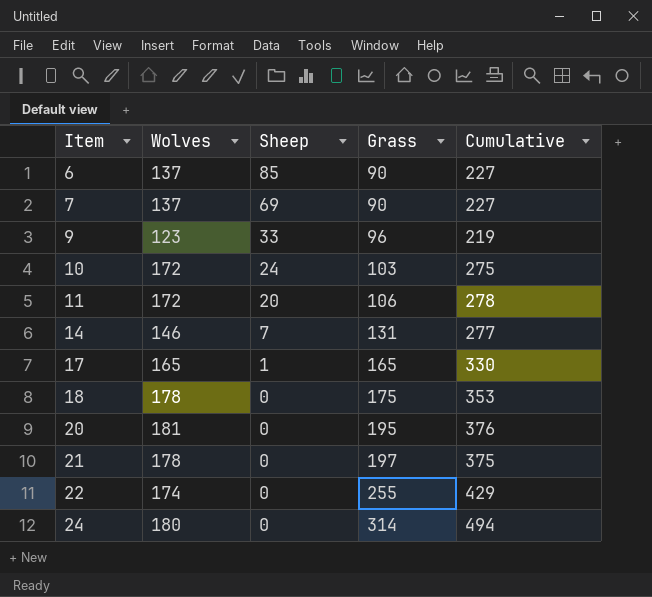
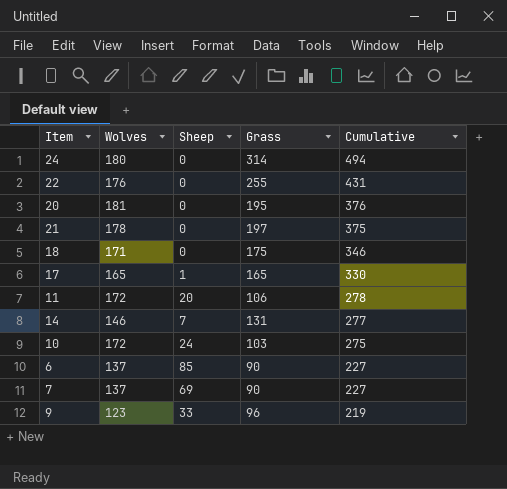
row order: Item ascending -> Cumulative descending
22 | Wolves: 174 -> 176
22 | Cumulative: 429 -> 431
18 | Wolves: 178 -> 171
18 | Cumulative: 353 -> 346

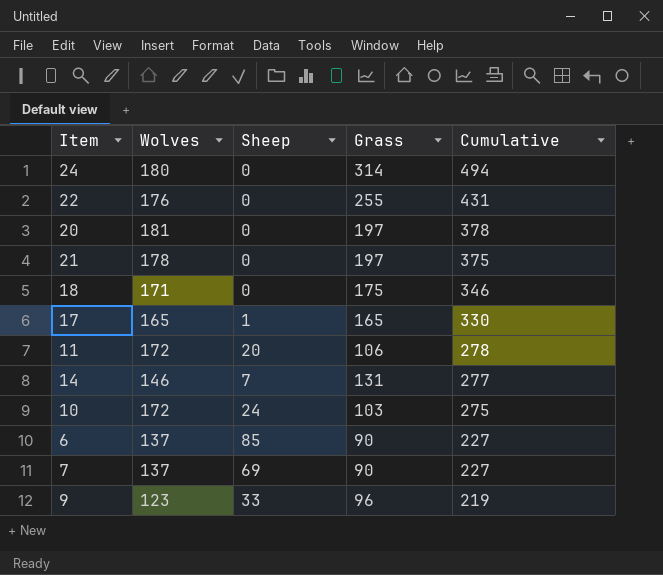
20 | Grass: 195 -> 197
20 | Cumulative: 376 -> 378

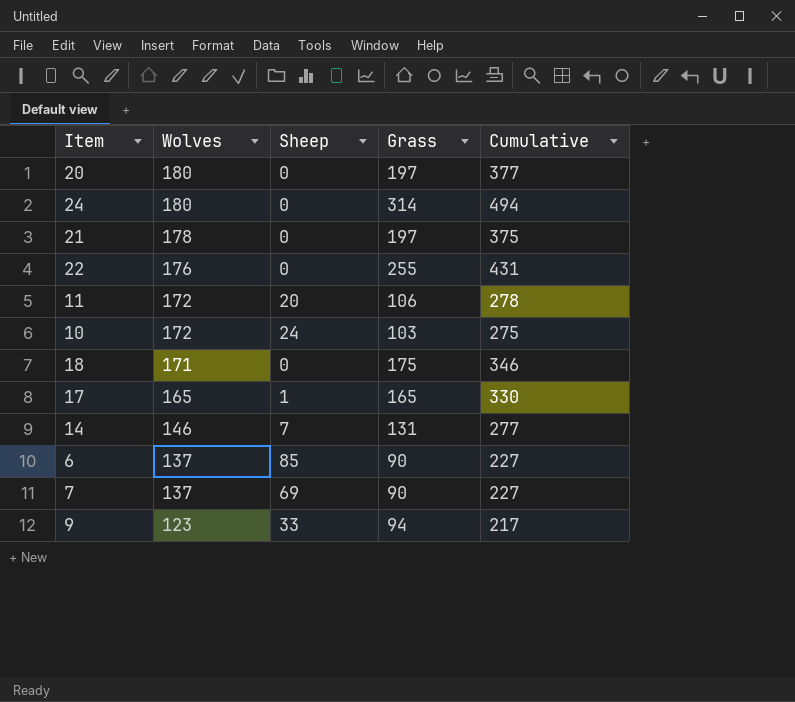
row order: Cumulative descending -> Wolves descending
20 | Wolves: 181 -> 180
20 | Cumulative: 378 -> 377
9 | Grass: 96 -> 94
9 | Cumulative: 219 -> 217

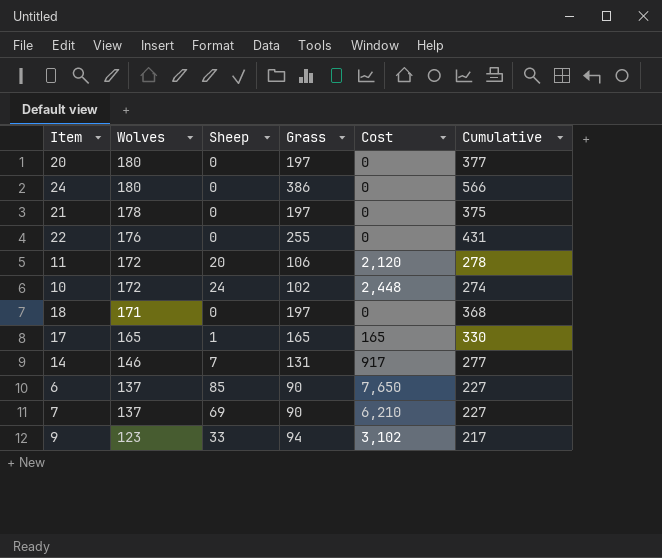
column Cost | formula: none -> [Sheep] * [Grass]
24 | Grass: 314 -> 386
24 | Cumulative: 494 -> 566
10 | Grass: 103 -> 102
10 | Cumulative: 275 -> 274
18 | Grass: 175 -> 197
18 | Cumulative: 346 -> 368

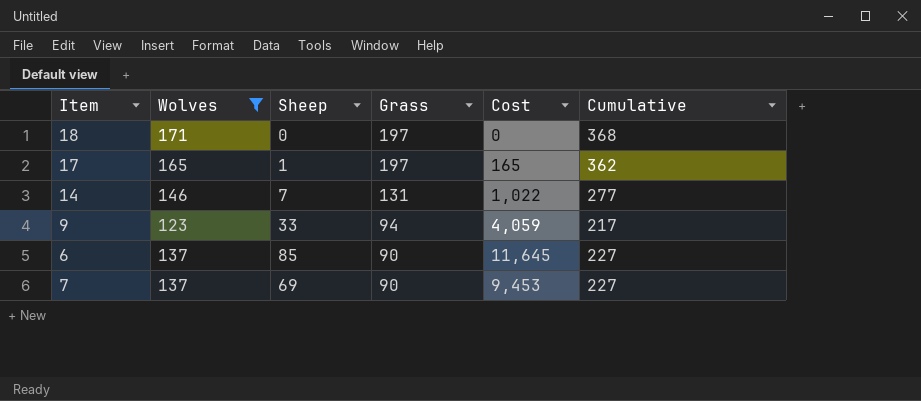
filter: none -> Wolves <= 171
row order: Wolves descending -> Grass descending
column Cost | formula: [Sheep] * [Grass] -> [Wolves] * [Sheep]
17 | Grass: 165 -> 197
17 | Cumulative: 330 -> 362

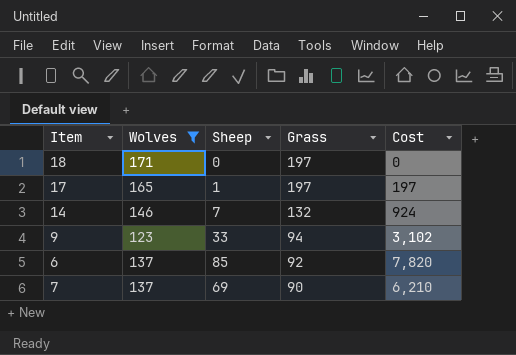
column Cumulative | formula: [Wolves] + [Grass] -> none
column Cost | formula: [Wolves] * [Sheep] -> [Sheep] * [Grass]
14 | Grass: 131 -> 132
6 | Grass: 90 -> 92

